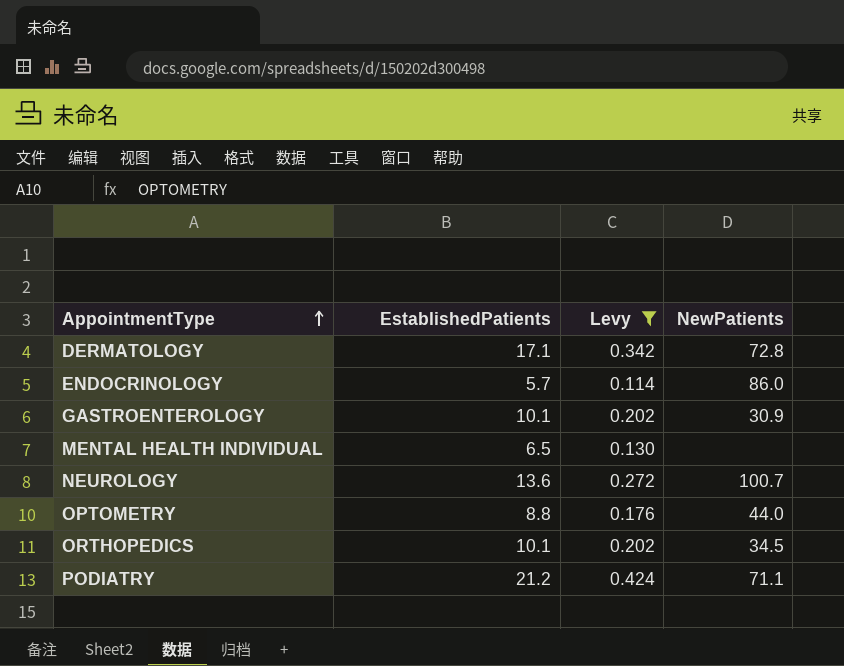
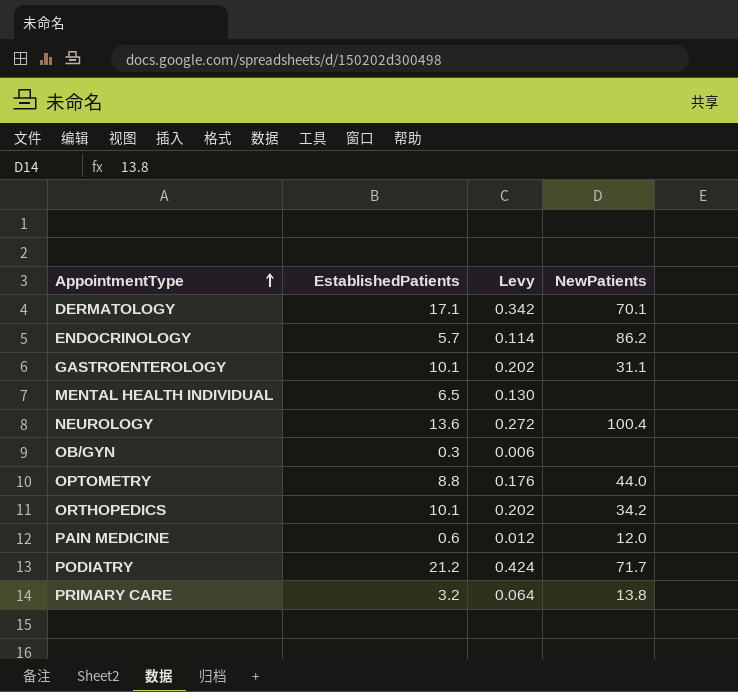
filter: Levy >= 0.114 -> none
DERMATOLOGY | NewPatients: 72.8 -> 70.1
ENDOCRINOLOGY | NewPatients: 86.0 -> 86.2
GASTROENTEROLOGY | NewPatients: 30.9 -> 31.1
NEUROLOGY | NewPatients: 100.7 -> 100.4
ORTHOPEDICS | NewPatients: 34.5 -> 34.2
PODIATRY | NewPatients: 71.1 -> 71.7

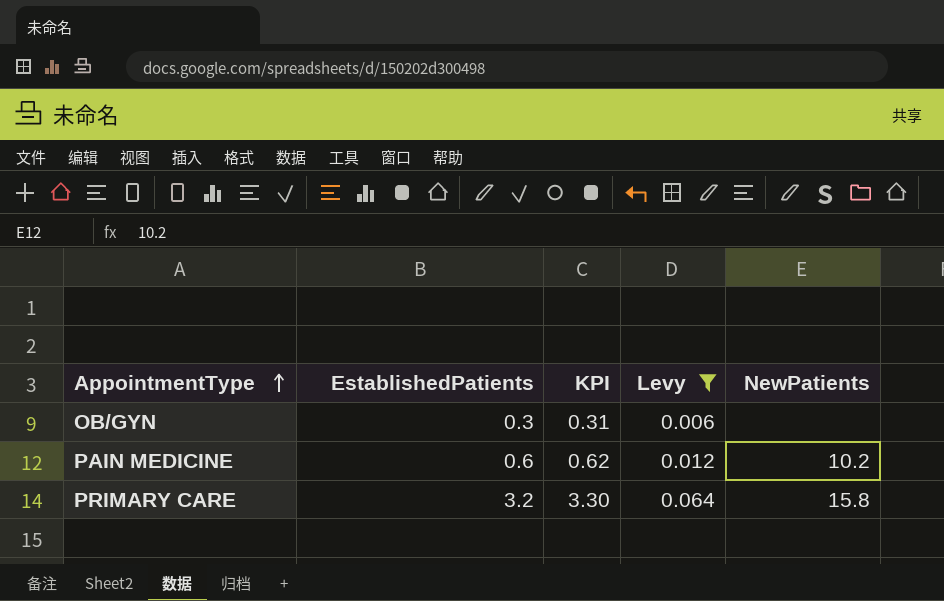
filter: none -> Levy <= 0.064
column KPI | formula: none -> [EstablishedPatients] * 1.03
PAIN MEDICINE | NewPatients: 12.0 -> 10.2
PRIMARY CARE | NewPatients: 13.8 -> 15.8

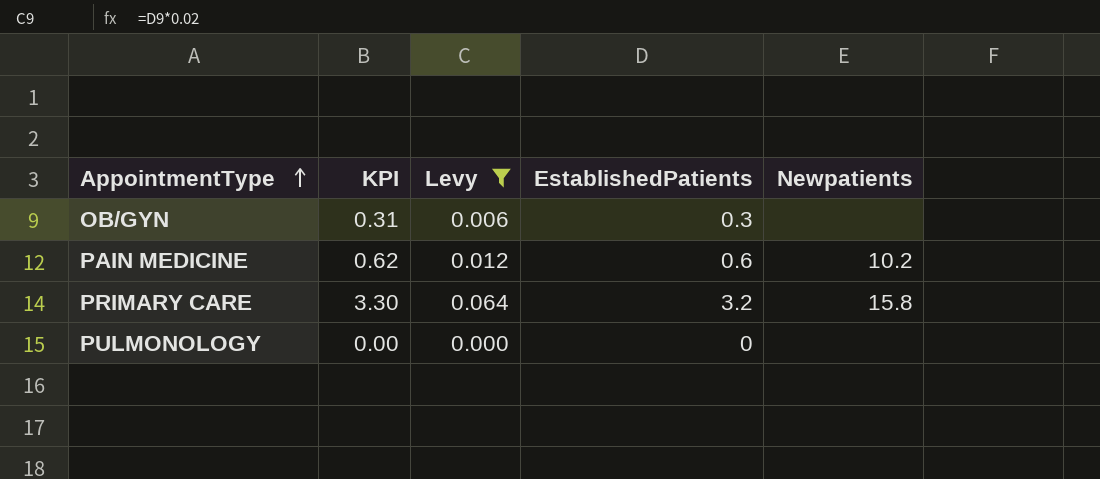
column EstablishedPatients | position: 2 -> 4
column name: NewPatients -> Newpatients
row PULMONOLOGY: none -> 0.00 | 0.000 | 0 | none

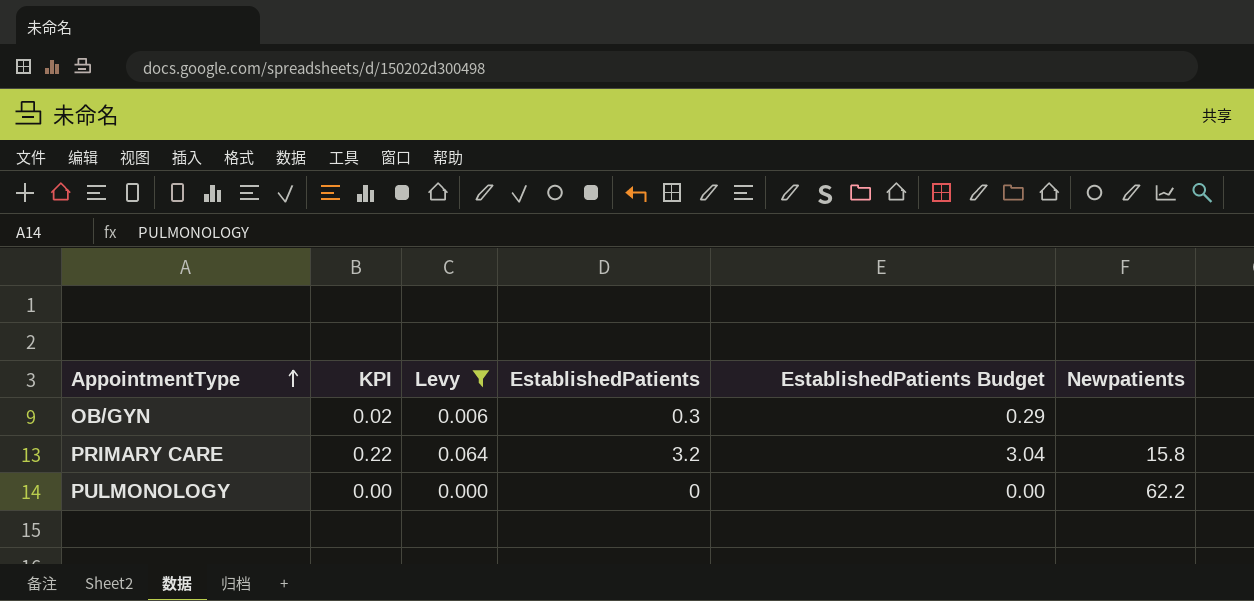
column KPI | formula: [EstablishedPatients] * 1.03 -> [EstablishedPatients] * 0.07
column EstablishedPatients Budget | formula: none -> [EstablishedPatients] * 0.95
row PAIN MEDICINE: 0.62 | 0.012 | 0.6 | 10.2 -> none
PULMONOLOGY | Newpatients: none -> 62.2

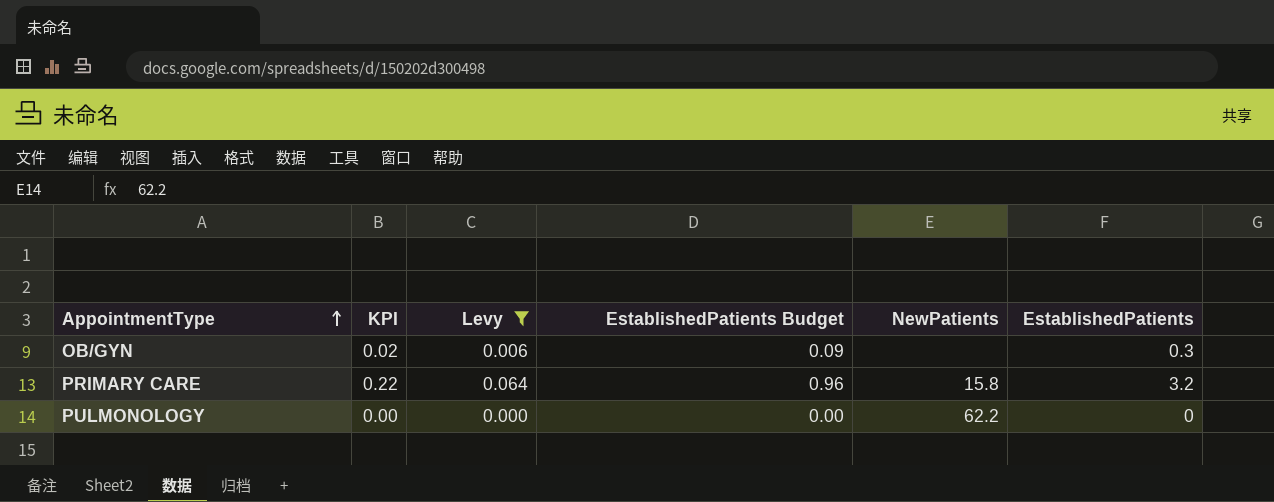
column EstablishedPatients Budget | formula: [EstablishedPatients] * 0.95 -> [EstablishedPatients] * 0.3
column name: Newpatients -> NewPatients
column EstablishedPatients | position: 4 -> 6

